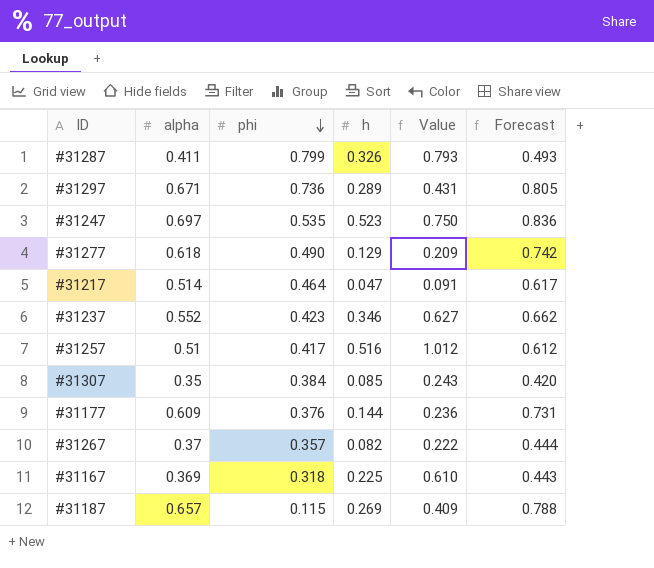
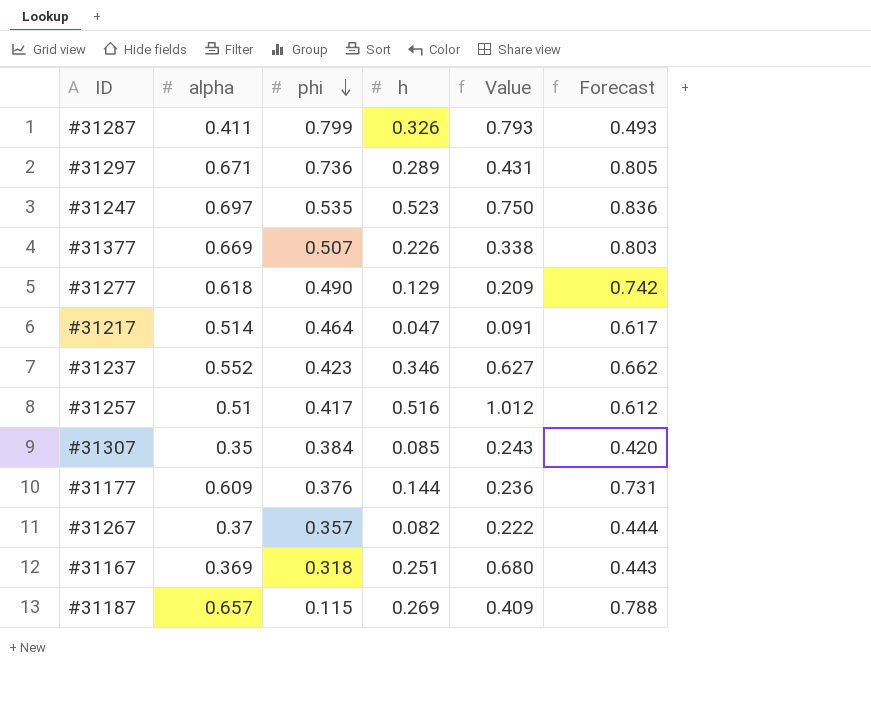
row #31377: none -> 0.669 | 0.507 | 0.226 | 0.338 | 0.803
#31167 | h: 0.225 -> 0.251
#31167 | Value: 0.610 -> 0.680

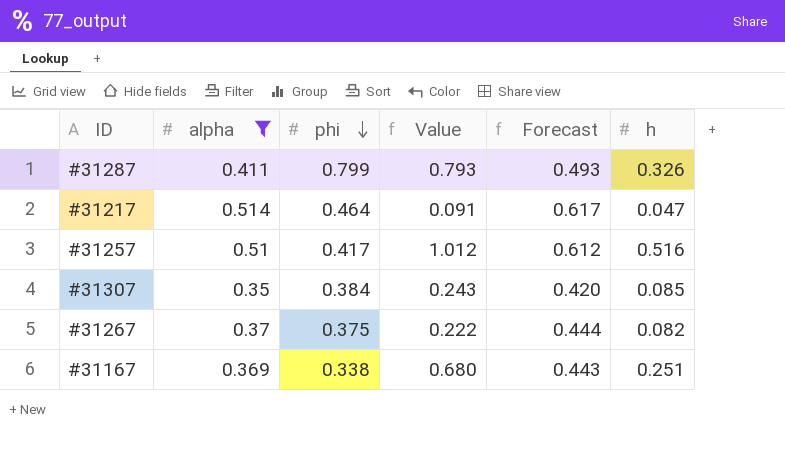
filter: none -> alpha <= 0.514
column h | position: 4 -> 6
#31267 | phi: 0.357 -> 0.375
#31167 | phi: 0.318 -> 0.338

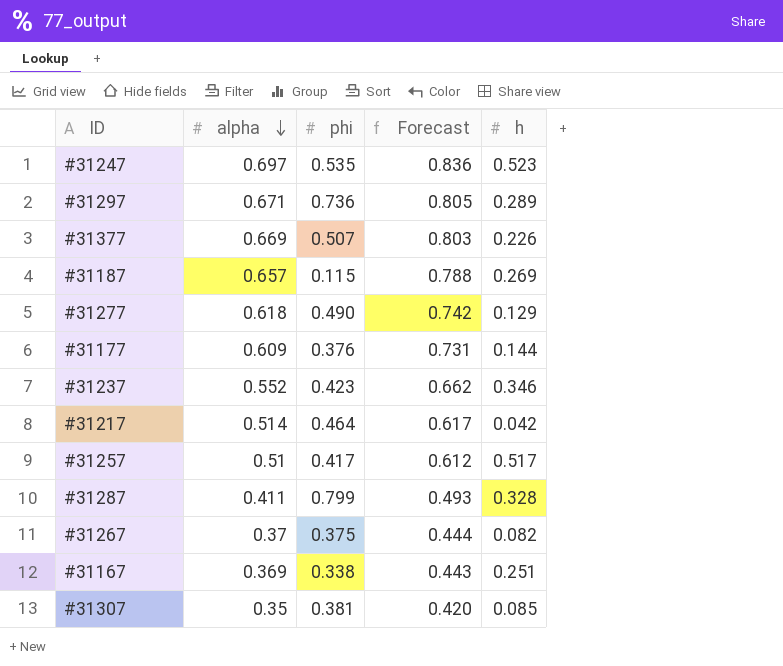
filter: alpha <= 0.514 -> none
row order: phi descending -> alpha descending
column Value | formula: [h] / [alpha] -> none
#31217 | h: 0.047 -> 0.042
#31257 | h: 0.516 -> 0.517
#31287 | h: 0.326 -> 0.328
#31307 | phi: 0.384 -> 0.381

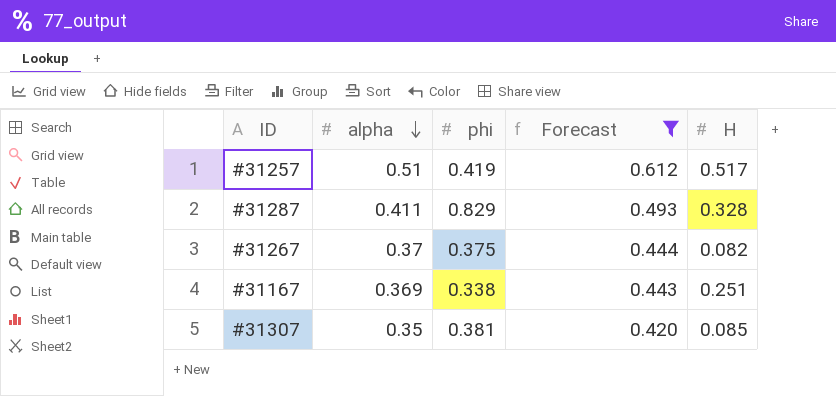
filter: none -> Forecast <= 0.612
column name: h -> H
#31257 | phi: 0.417 -> 0.419
#31287 | phi: 0.799 -> 0.829

